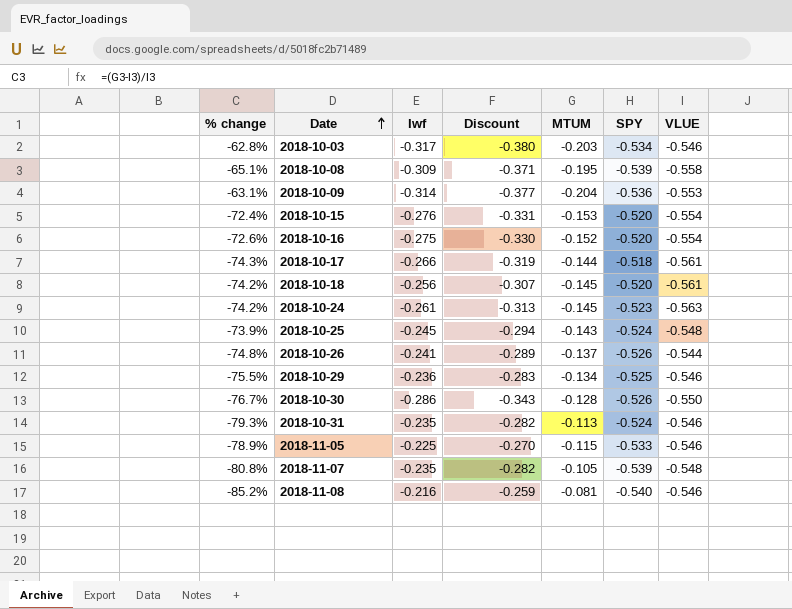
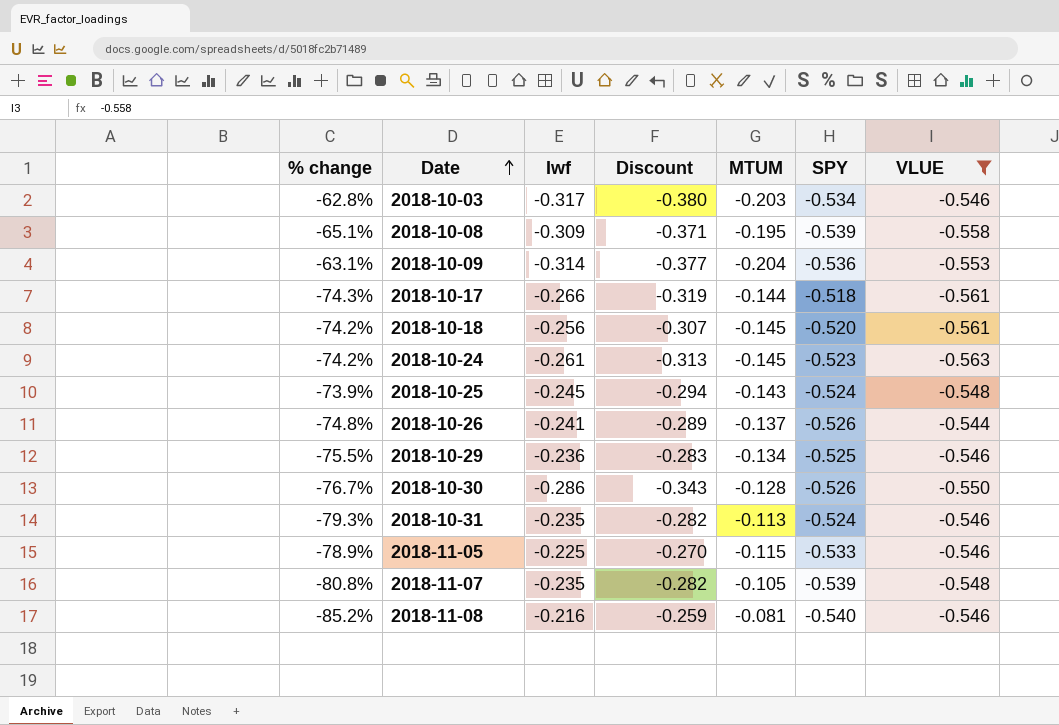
filter: none -> VLUE != -0.554

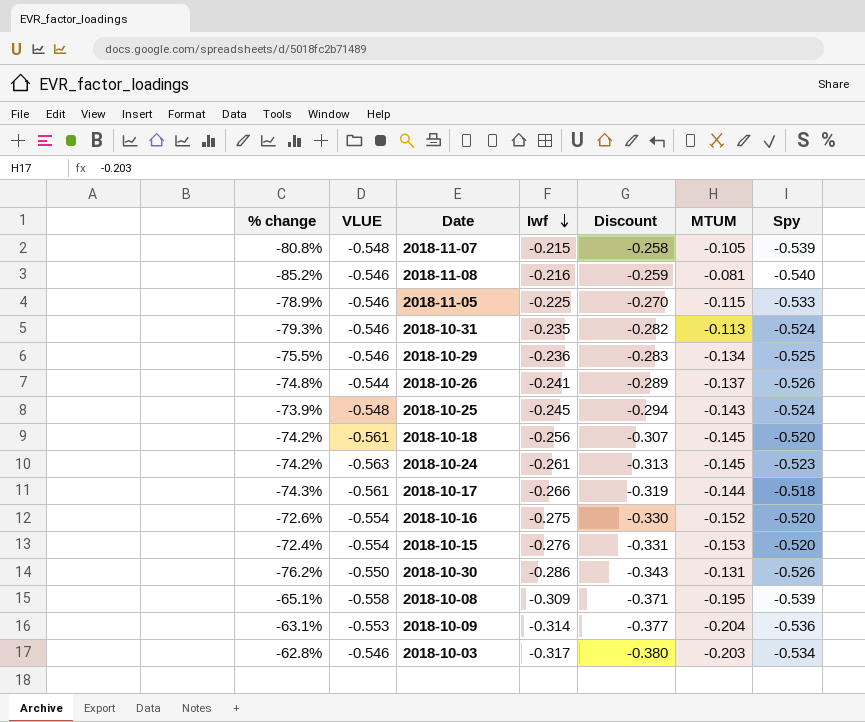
filter: VLUE != -0.554 -> none
row order: Date ascending -> Iwf descending
column VLUE | position: 7 -> 2
column name: SPY -> Spy
2018-11-07 | Iwf: -0.235 -> -0.215
2018-11-07 | Discount: -0.282 -> -0.258
2018-10-30 | % change: -76.7% -> -76.2%
2018-10-30 | MTUM: -0.128 -> -0.131

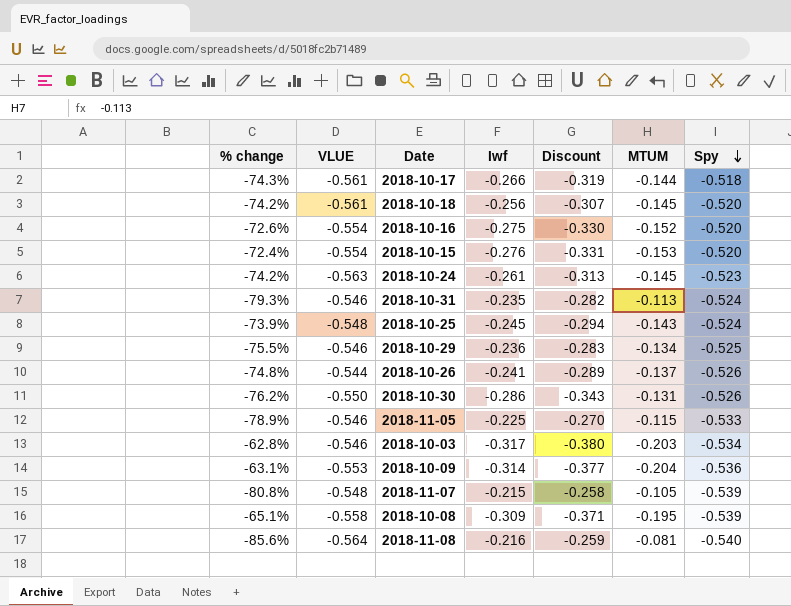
row order: Iwf descending -> Spy descending
2018-11-08 | % change: -85.2% -> -85.6%
2018-11-08 | VLUE: -0.546 -> -0.564

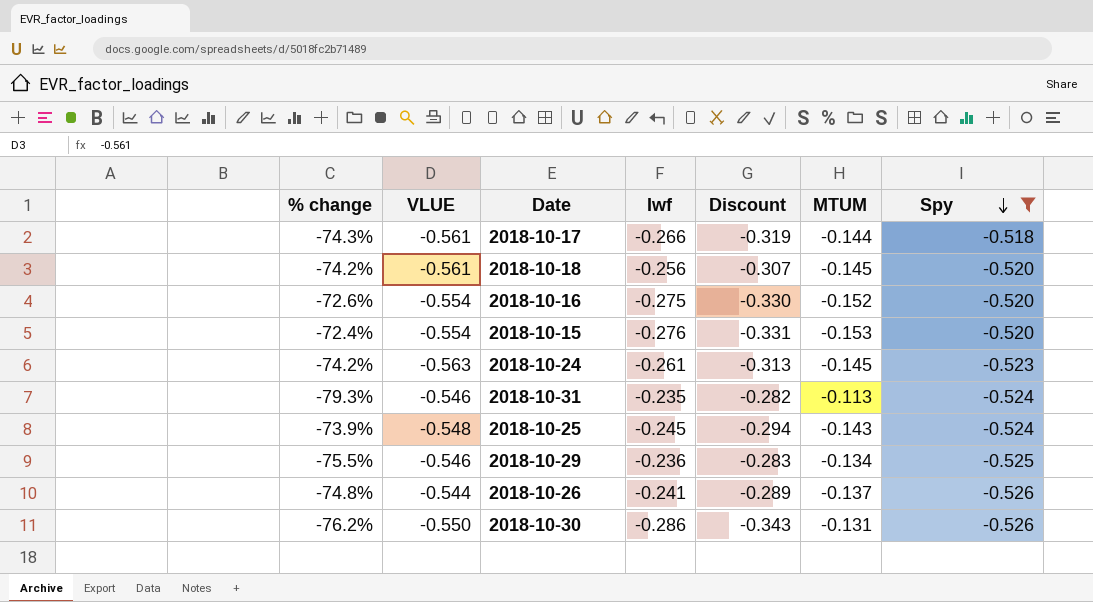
filter: none -> Spy >= -0.526

